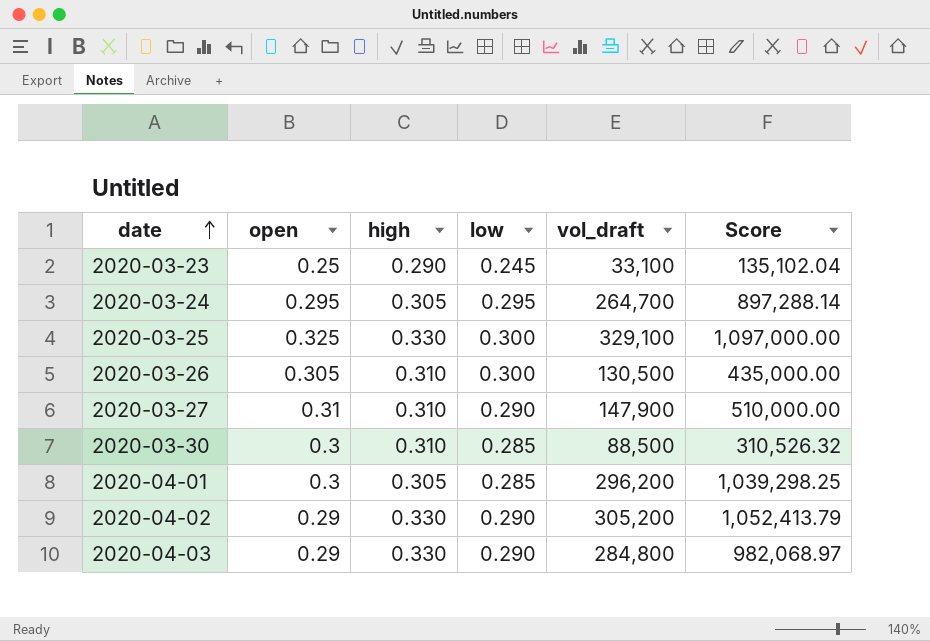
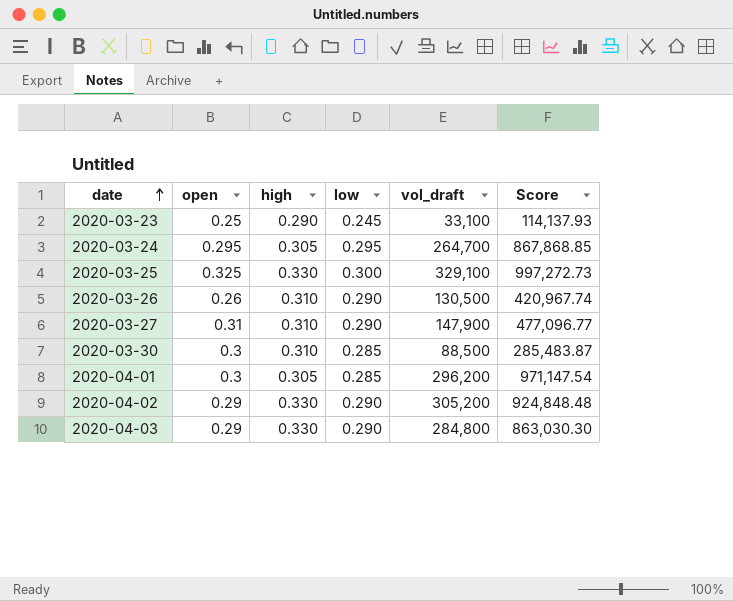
column Score | formula: [vol_draft] / [low] -> [vol_draft] / [high]
2020-03-26 | open: 0.305 -> 0.26
2020-03-26 | low: 0.300 -> 0.290

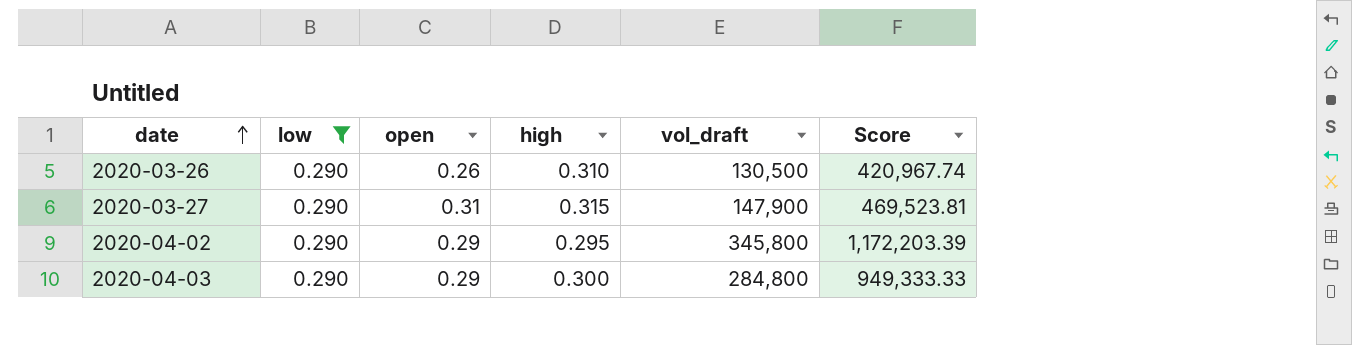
filter: none -> low = 0.290
column low | position: 4 -> 2
2020-03-27 | high: 0.310 -> 0.315
2020-03-27 | Score: 477,096.77 -> 469,523.81
2020-04-02 | high: 0.330 -> 0.295
2020-04-02 | vol_draft: 305,200 -> 345,800
2020-04-02 | Score: 924,848.48 -> 1,172,203.39
2020-04-03 | high: 0.330 -> 0.300
2020-04-03 | Score: 863,030.30 -> 949,333.33

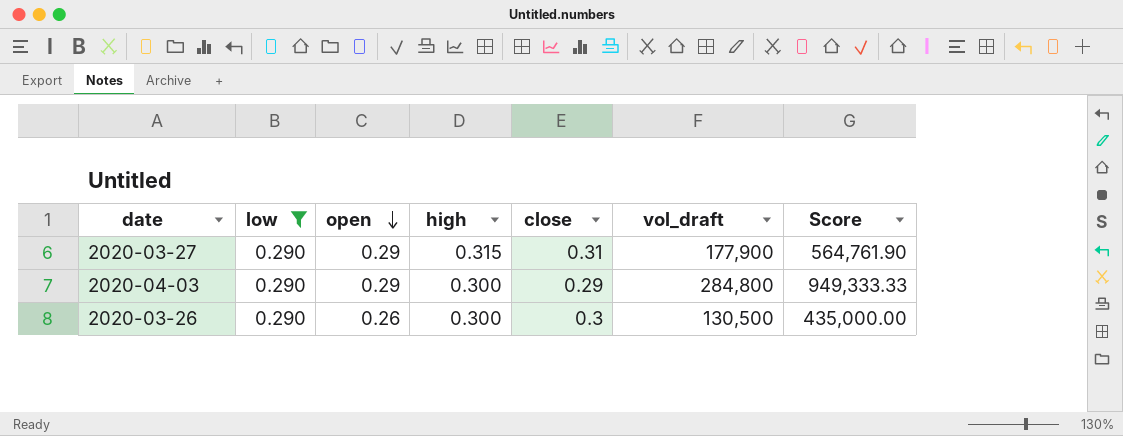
row order: date ascending -> open descending
column close | position: none -> 5
row 2020-04-02: 0.290 | 0.29 | 0.295 | 345,800 | 1,172,203.39 -> none
2020-03-27 | open: 0.31 -> 0.29
2020-03-27 | vol_draft: 147,900 -> 177,900
2020-03-27 | Score: 469,523.81 -> 564,761.90
2020-03-26 | high: 0.310 -> 0.300
2020-03-26 | Score: 420,967.74 -> 435,000.00

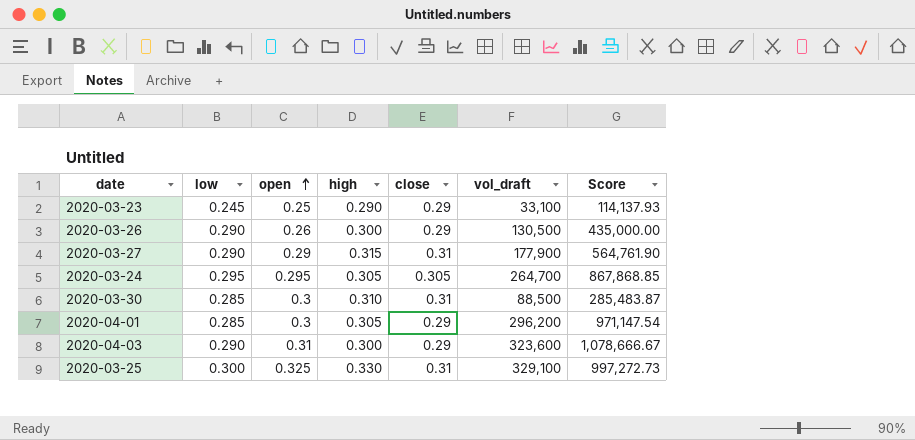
filter: low = 0.290 -> none
row order: open descending -> open ascending
2020-03-26 | close: 0.3 -> 0.29
2020-04-03 | open: 0.29 -> 0.31
2020-04-03 | vol_draft: 284,800 -> 323,600
2020-04-03 | Score: 949,333.33 -> 1,078,666.67

